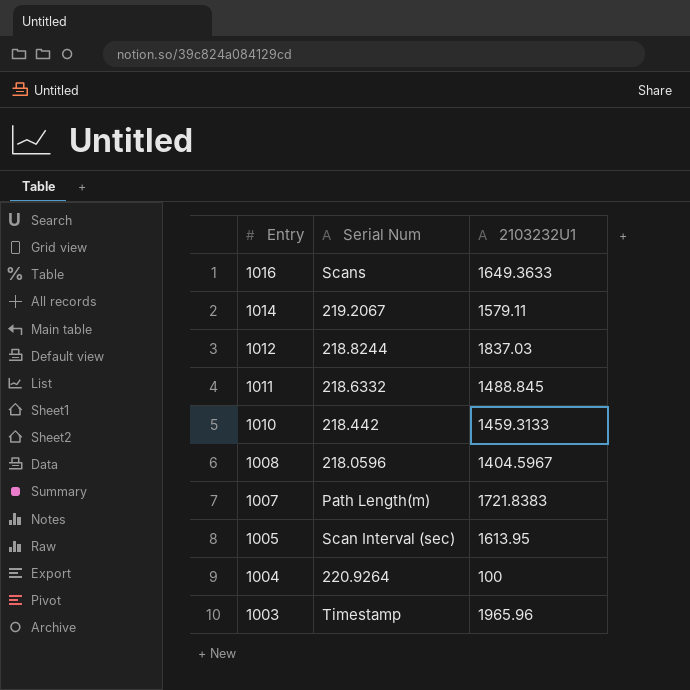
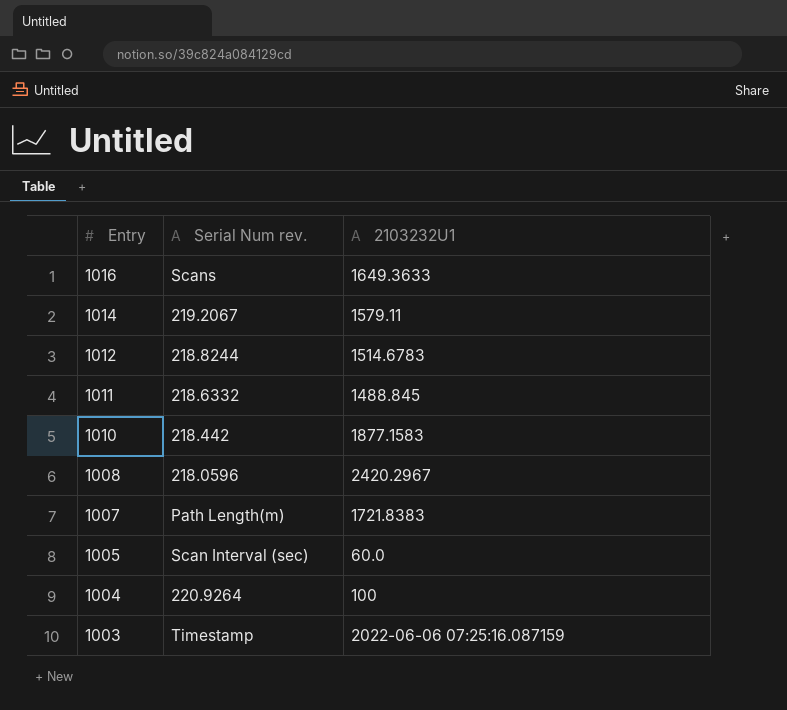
column name: Serial Num -> Serial Num rev.
1012 | 2103232U1: 1837.03 -> 1514.6783
1010 | 2103232U1: 1459.3133 -> 1877.1583
1008 | 2103232U1: 1404.5967 -> 2420.2967
1005 | 2103232U1: 1613.95 -> 60.0
1003 | 2103232U1: 1965.96 -> 2022-06-06 07:25:16.087159

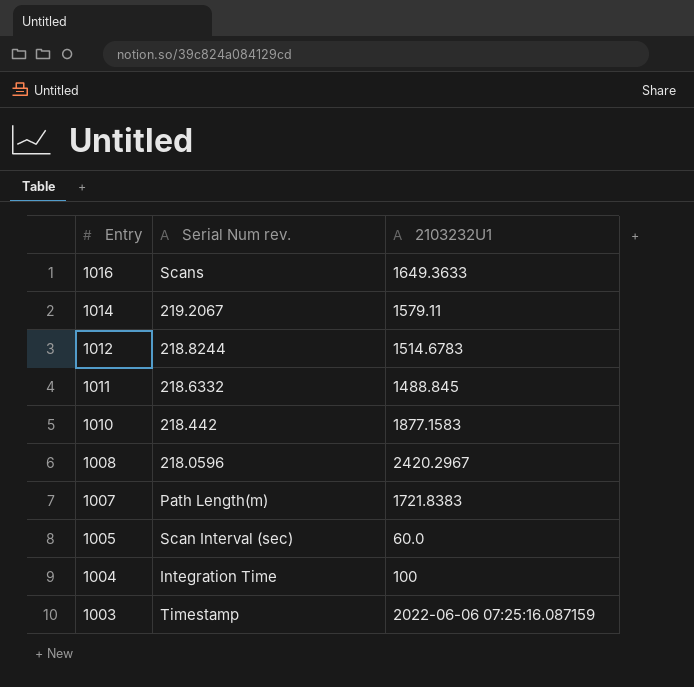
1004 | Serial Num rev.: 220.9264 -> Integration Time

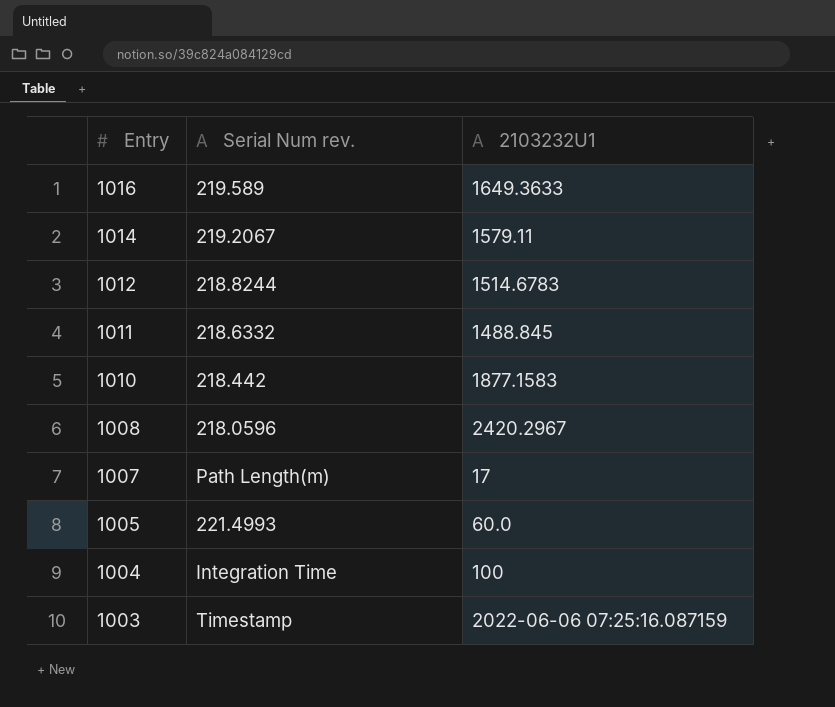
1016 | Serial Num rev.: Scans -> 219.589
1007 | 2103232U1: 1721.8383 -> 17
1005 | Serial Num rev.: Scan Interval (sec) -> 221.4993

